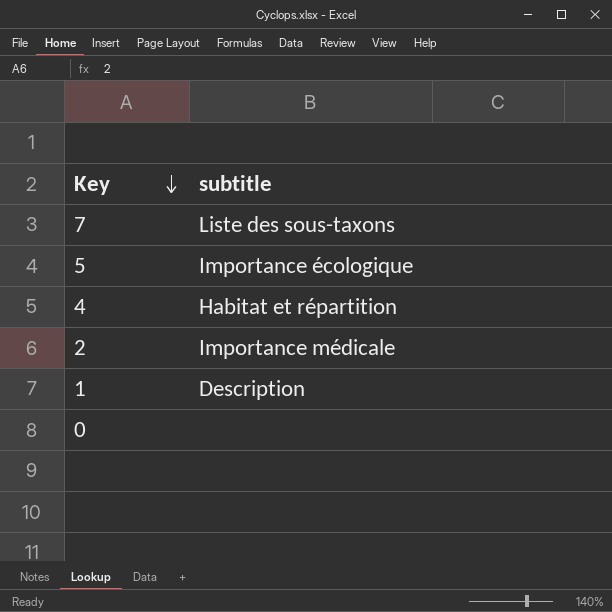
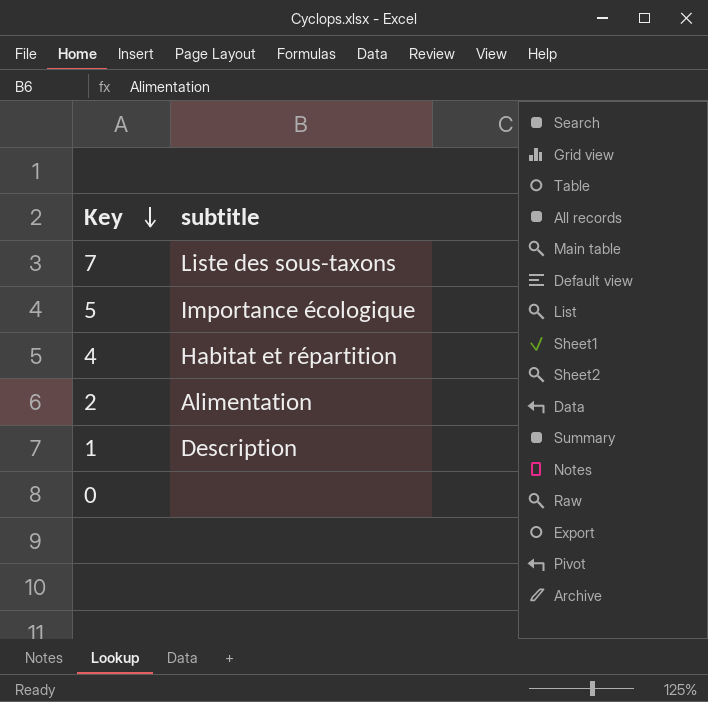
2 | subtitle: Importance médicale -> Alimentation

